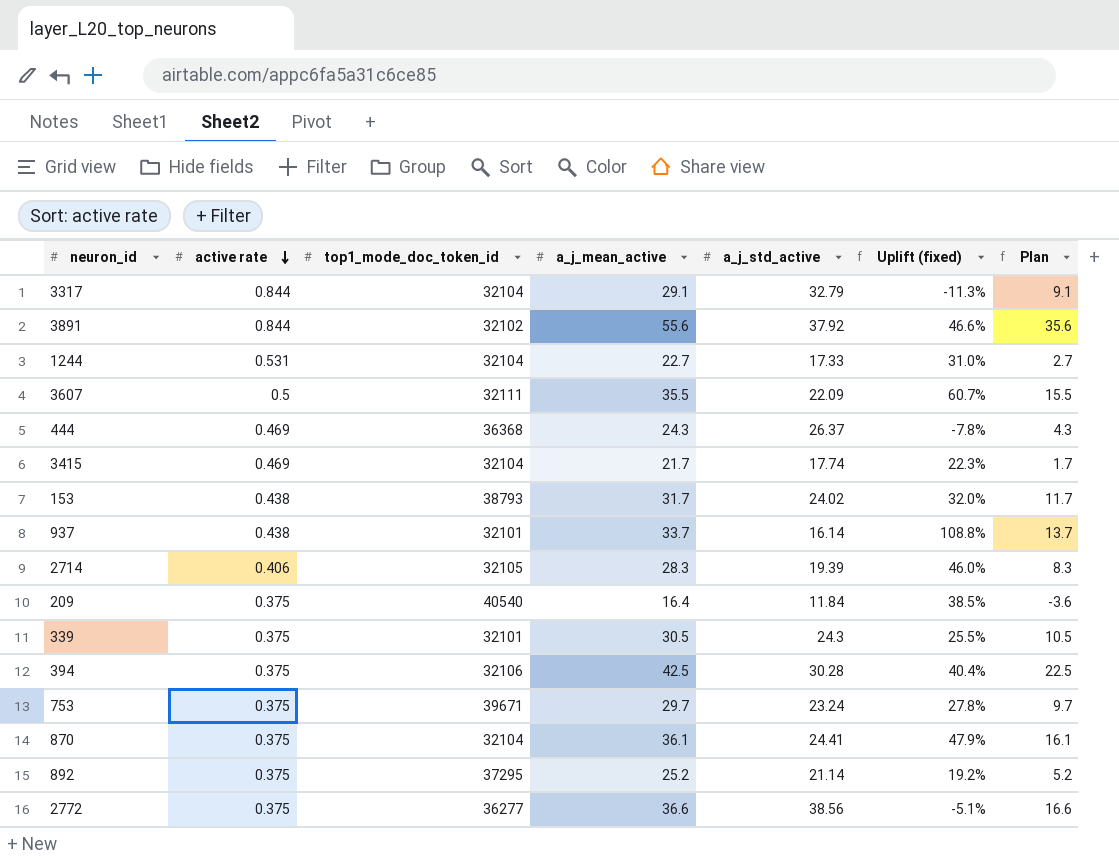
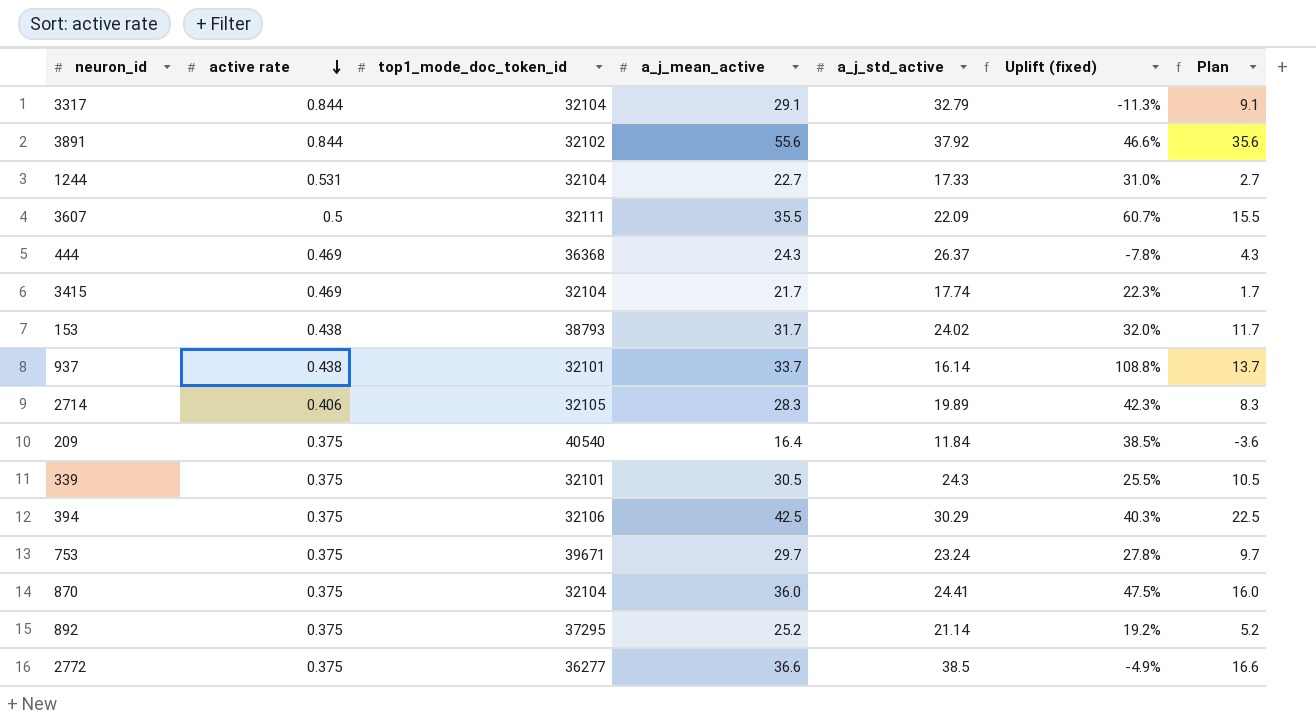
2714 | a_j_std_active: 19.39 -> 19.89
2714 | Uplift (fixed): 46.0% -> 42.3%
394 | a_j_std_active: 30.28 -> 30.29
394 | Uplift (fixed): 40.4% -> 40.3%
870 | a_j_mean_active: 36.1 -> 36.0
870 | Uplift (fixed): 47.9% -> 47.5%
870 | Plan: 16.1 -> 16.0
2772 | a_j_std_active: 38.56 -> 38.5
2772 | Uplift (fixed): -5.1% -> -4.9%

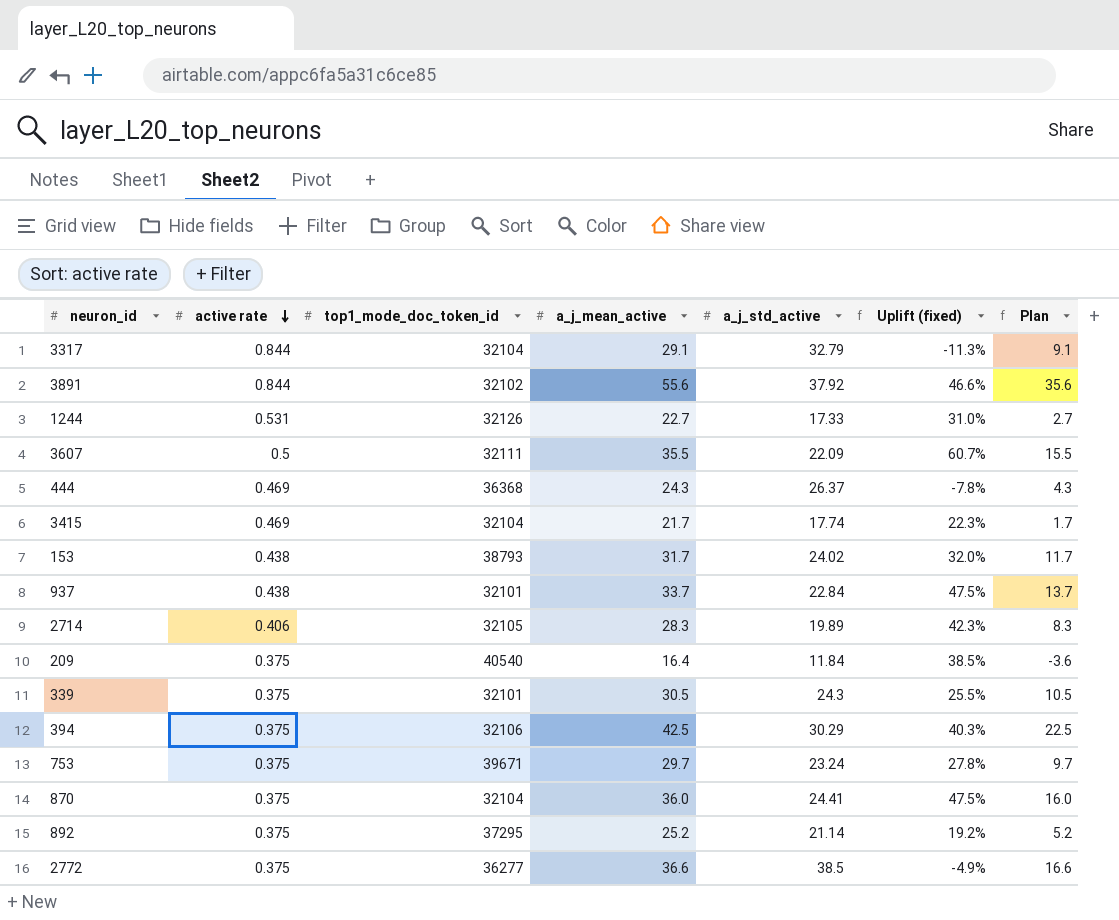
1244 | top1_mode_doc_token_id: 32104 -> 32126
937 | a_j_std_active: 16.14 -> 22.84
937 | Uplift (fixed): 108.8% -> 47.5%

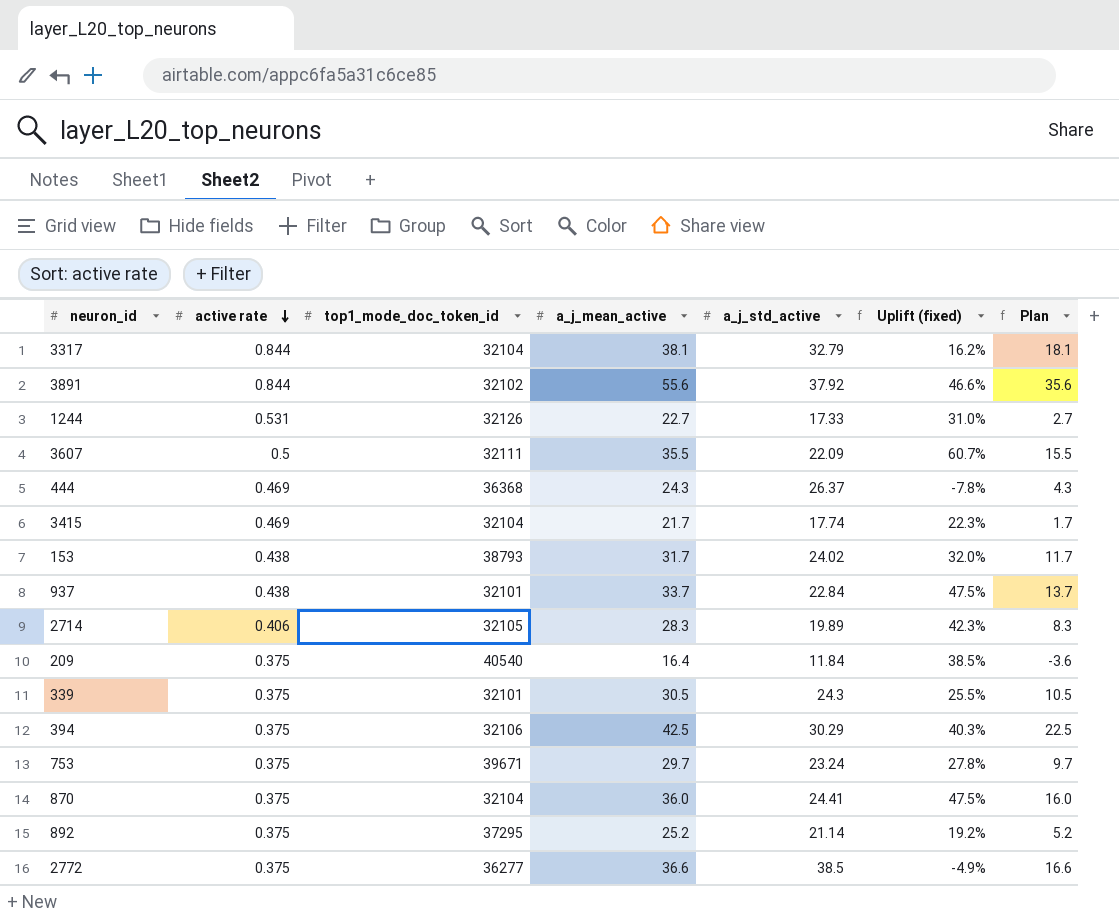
3317 | a_j_mean_active: 29.1 -> 38.1
3317 | Uplift (fixed): -11.3% -> 16.2%
3317 | Plan: 9.1 -> 18.1

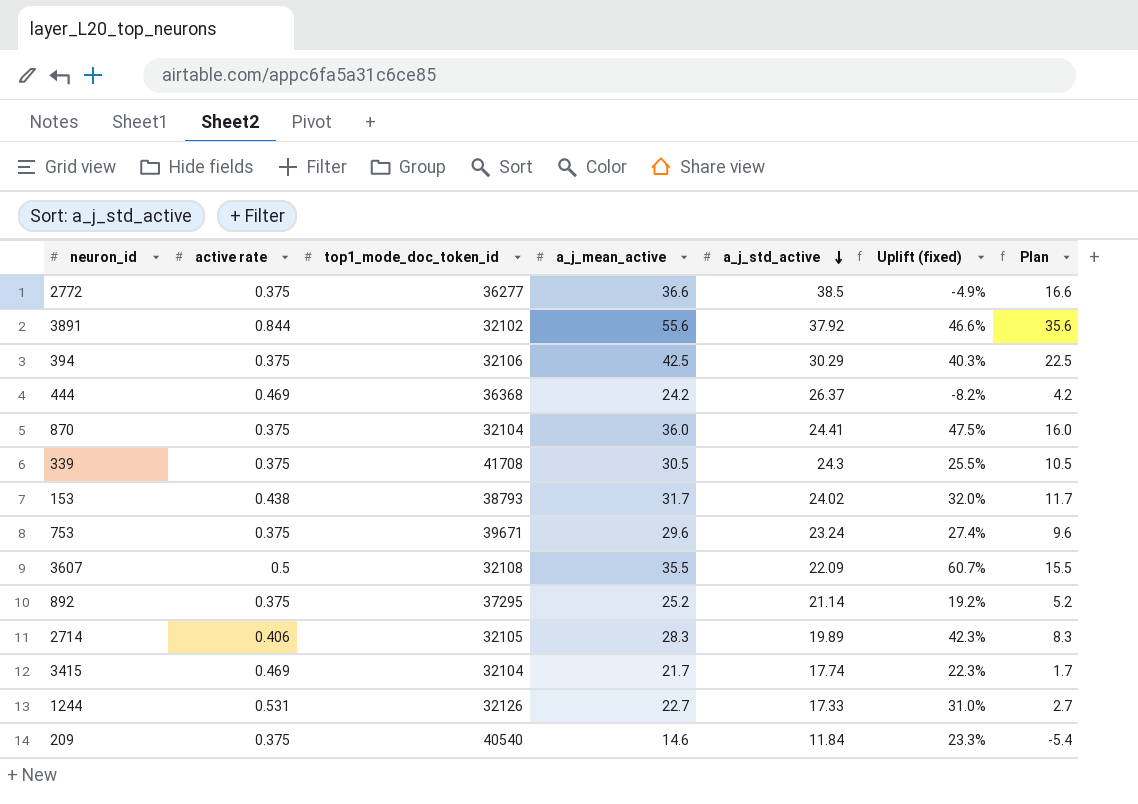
row order: active rate descending -> a_j_std_active descending
row 3317: 0.844 | 32104 | 38.1 | 32.79 | 16.2% | 18.1 -> none
row 937: 0.438 | 32101 | 33.7 | 22.84 | 47.5% | 13.7 -> none
444 | a_j_mean_active: 24.3 -> 24.2
444 | Uplift (fixed): -7.8% -> -8.2%
444 | Plan: 4.3 -> 4.2
339 | top1_mode_doc_token_id: 32101 -> 41708
753 | a_j_mean_active: 29.7 -> 29.6
753 | Uplift (fixed): 27.8% -> 27.4%
753 | Plan: 9.7 -> 9.6
3607 | top1_mode_doc_token_id: 32111 -> 32108
209 | a_j_mean_active: 16.4 -> 14.6
209 | Uplift (fixed): 38.5% -> 23.3%
209 | Plan: -3.6 -> -5.4

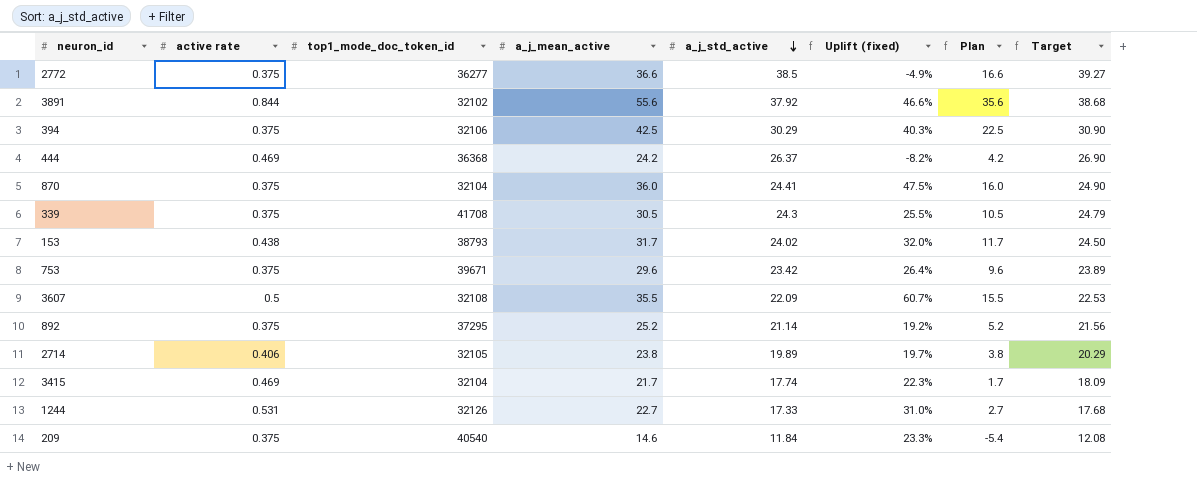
column Target | formula: none -> [a_j_std_active] * 1.02
753 | a_j_std_active: 23.24 -> 23.42
753 | Uplift (fixed): 27.4% -> 26.4%
2714 | a_j_mean_active: 28.3 -> 23.8
2714 | Uplift (fixed): 42.3% -> 19.7%
2714 | Plan: 8.3 -> 3.8

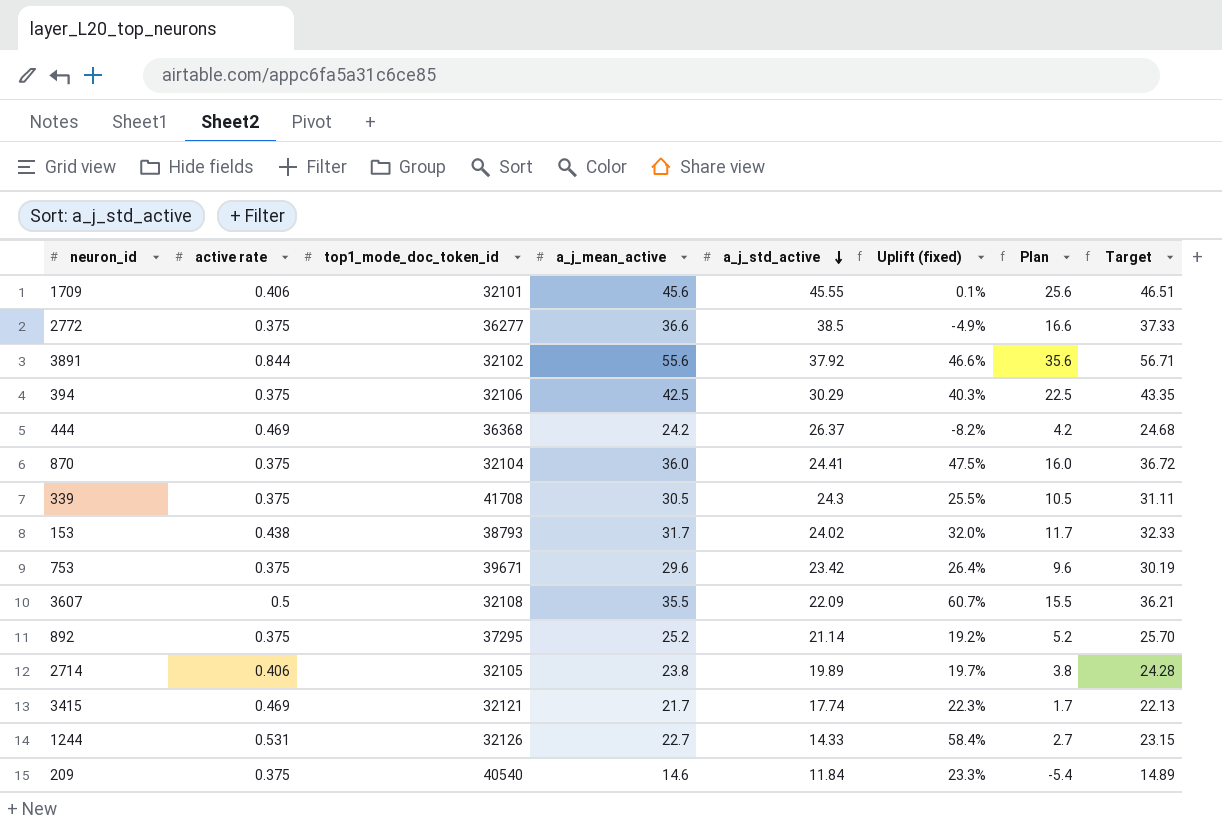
column Target | formula: [a_j_std_active] * 1.02 -> [a_j_mean_active] * 1.02
row 1709: none -> 0.406 | 32101 | 45.6 | 45.55 | 0.1% | 25.6 | 46.51
3415 | top1_mode_doc_token_id: 32104 -> 32121
1244 | a_j_std_active: 17.33 -> 14.33
1244 | Uplift (fixed): 31.0% -> 58.4%

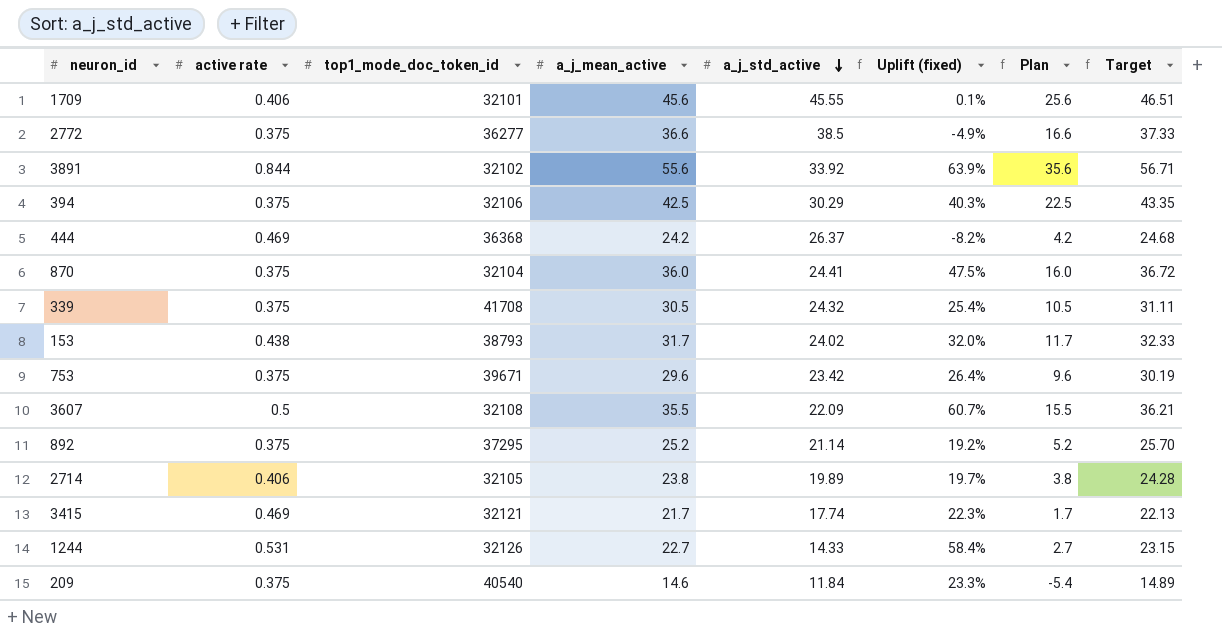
3891 | a_j_std_active: 37.92 -> 33.92
3891 | Uplift (fixed): 46.6% -> 63.9%
339 | a_j_std_active: 24.3 -> 24.32
339 | Uplift (fixed): 25.5% -> 25.4%

